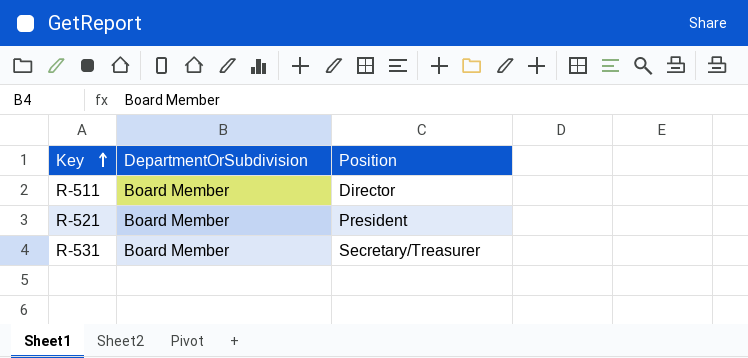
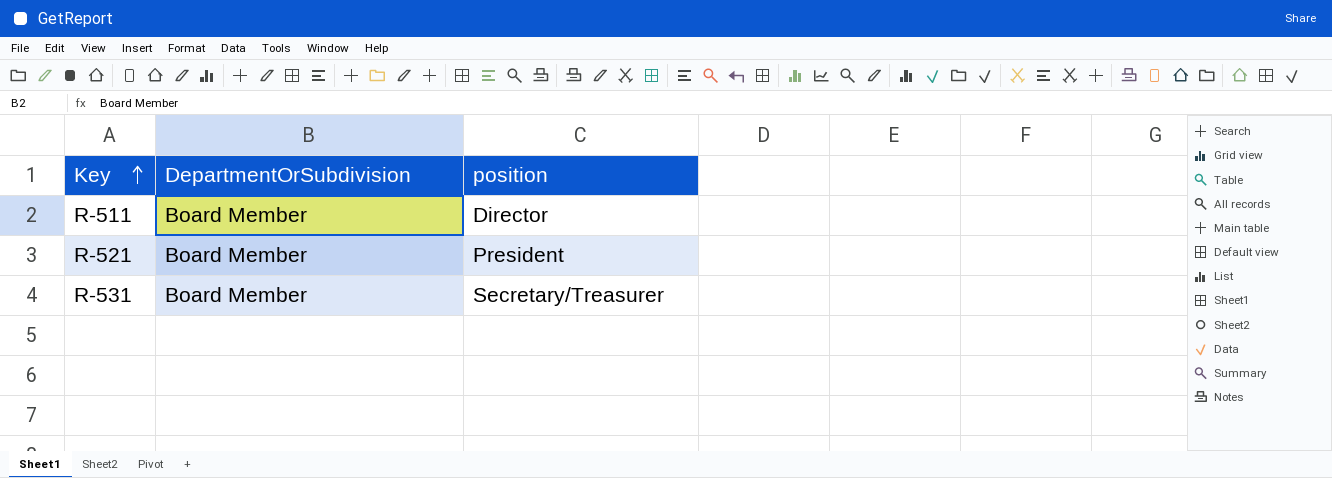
column name: Position -> position

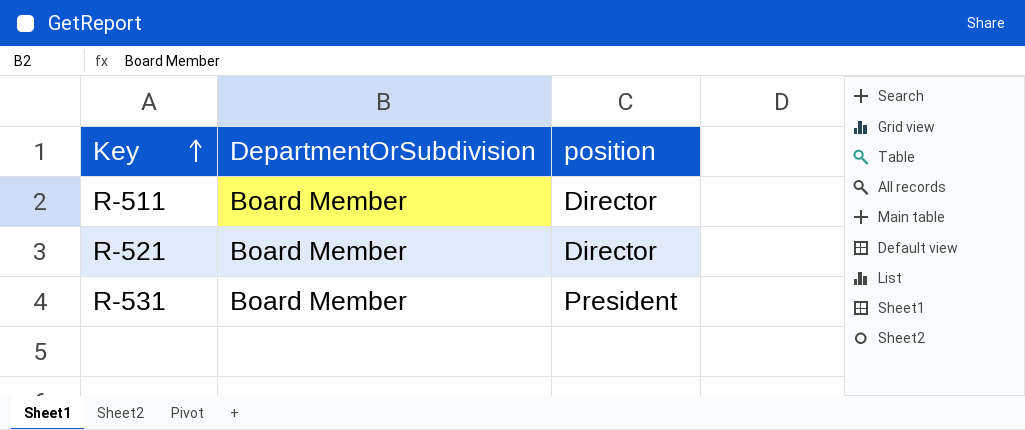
R-521 | position: President -> Director
R-531 | position: Secretary/Treasurer -> President

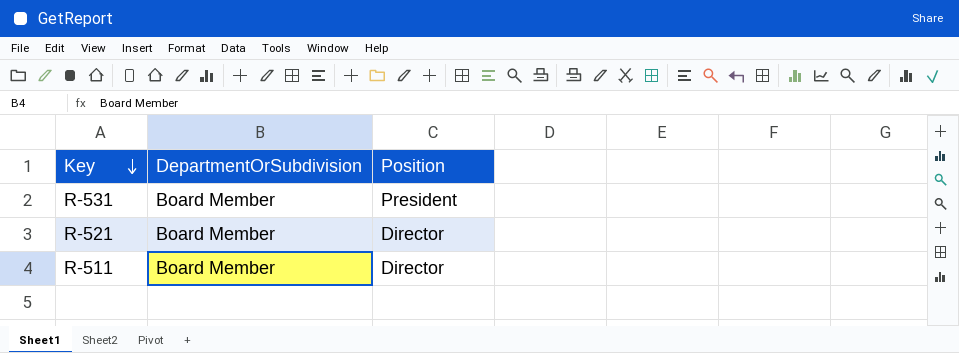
row order: Key ascending -> Key descending
column name: position -> Position

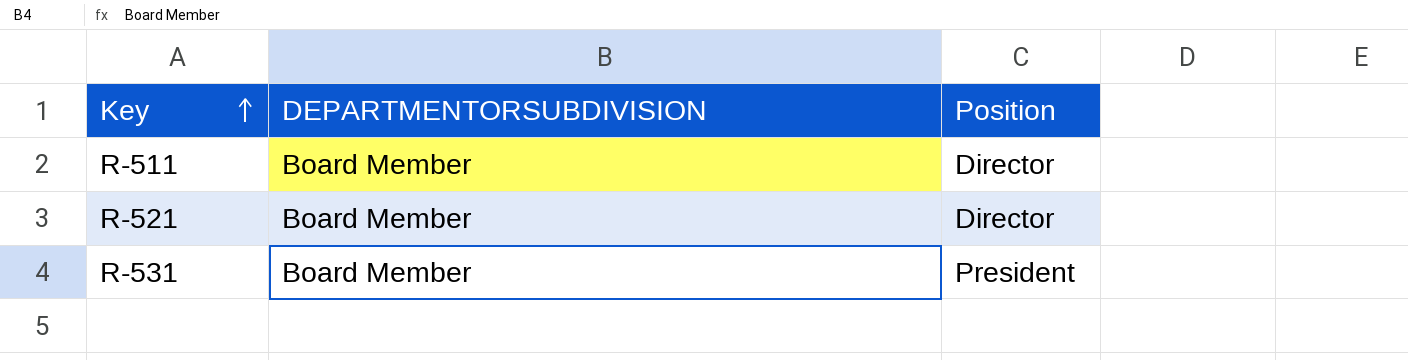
row order: Key descending -> Key ascending
column name: DepartmentOrSubdivision -> DEPARTMENTORSUBDIVISION

